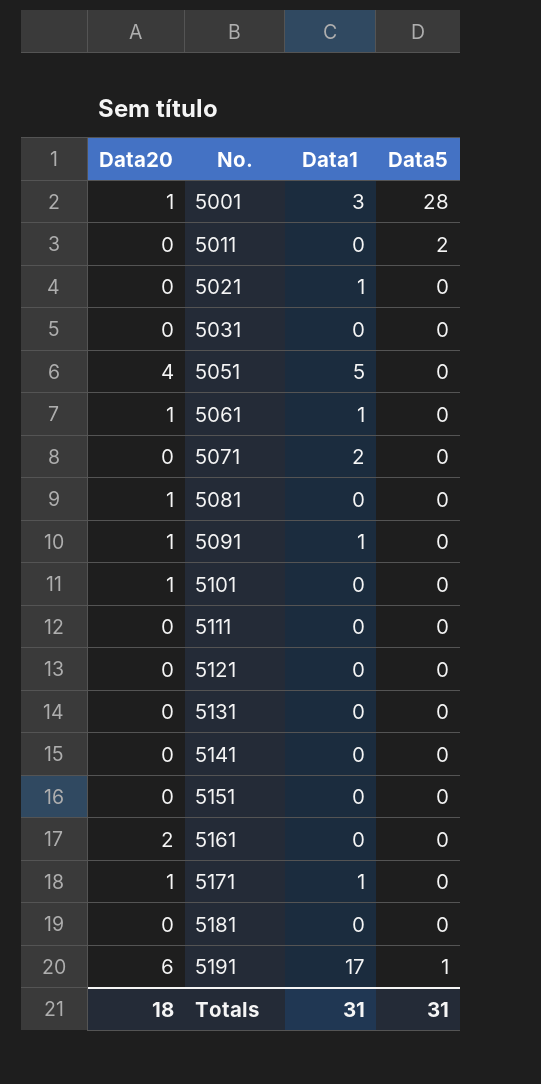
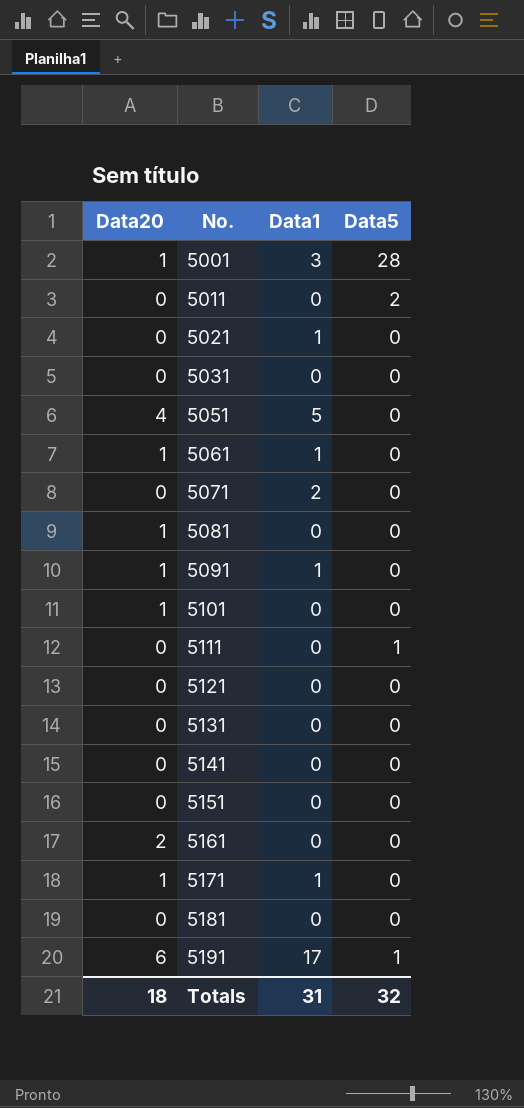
5111 | Data5: 0 -> 1
Totals | Data5: 31 -> 32

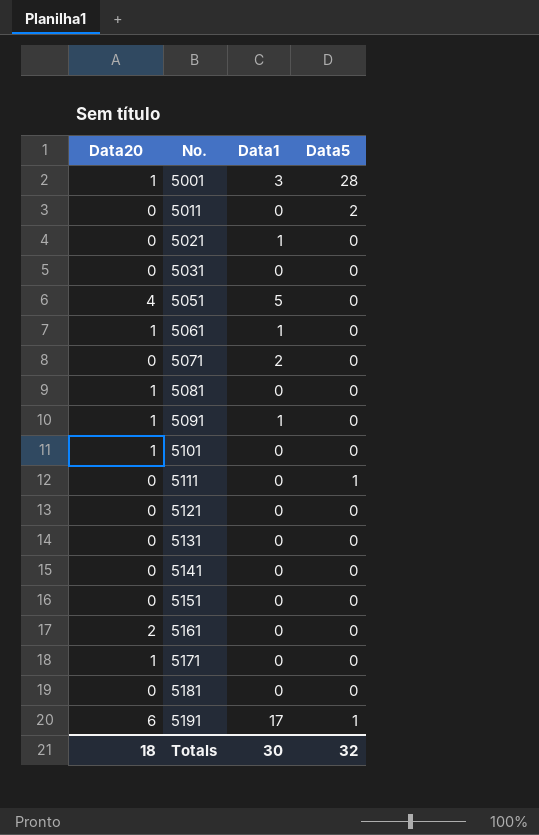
5171 | Data1: 1 -> 0
Totals | Data1: 31 -> 30

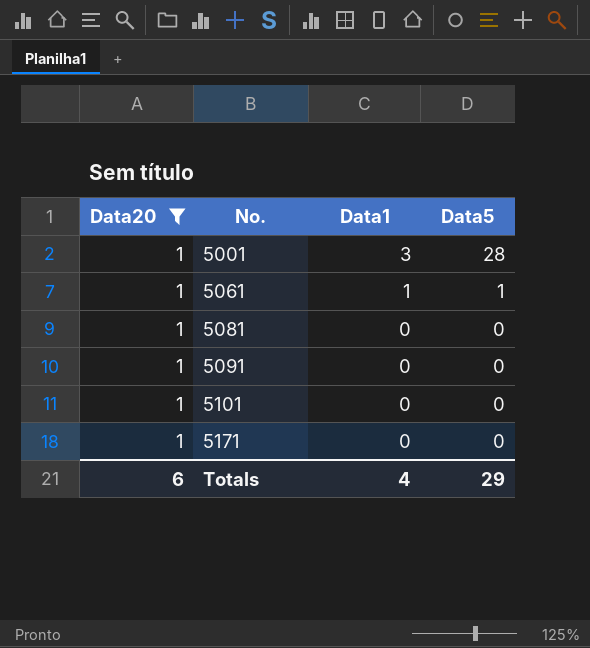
filter: none -> Data20 = 1
5061 | Data5: 0 -> 1
5091 | Data1: 1 -> 0
Totals | Data20: 18 -> 6
Totals | Data1: 30 -> 4
Totals | Data5: 32 -> 29

